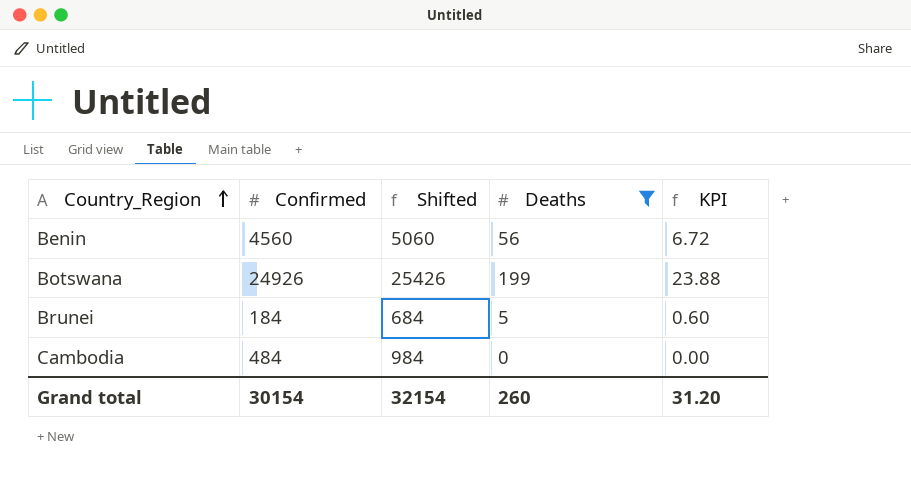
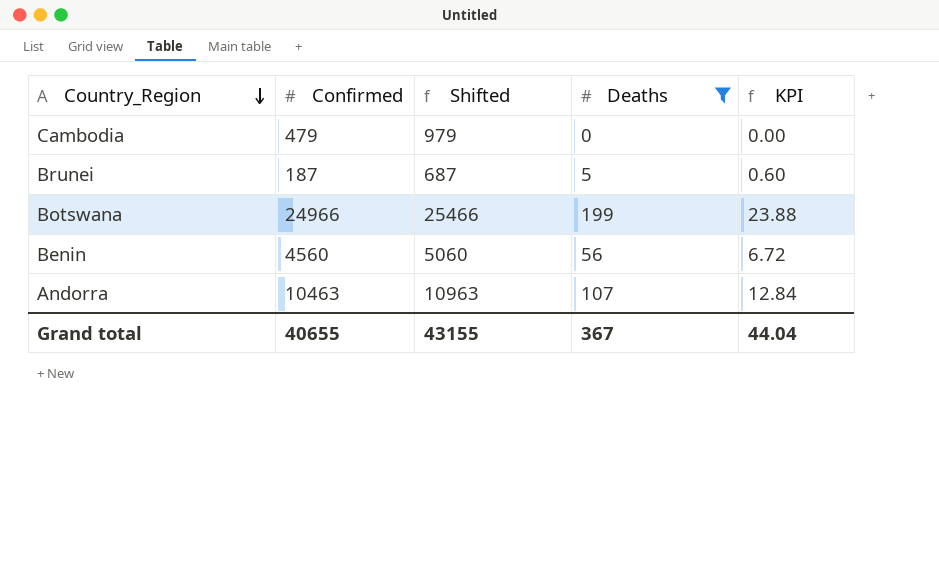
row order: Country_Region ascending -> Country_Region descending
Cambodia | Confirmed: 484 -> 479
Cambodia | Shifted: 984 -> 979
Brunei | Confirmed: 184 -> 187
Brunei | Shifted: 684 -> 687
Botswana | Confirmed: 24926 -> 24966
Botswana | Shifted: 25426 -> 25466
row Andorra: none -> 10463 | 10963 | 107 | 12.84
Grand total | Confirmed: 30154 -> 40655
Grand total | Shifted: 32154 -> 43155
Grand total | Deaths: 260 -> 367
Grand total | KPI: 31.20 -> 44.04

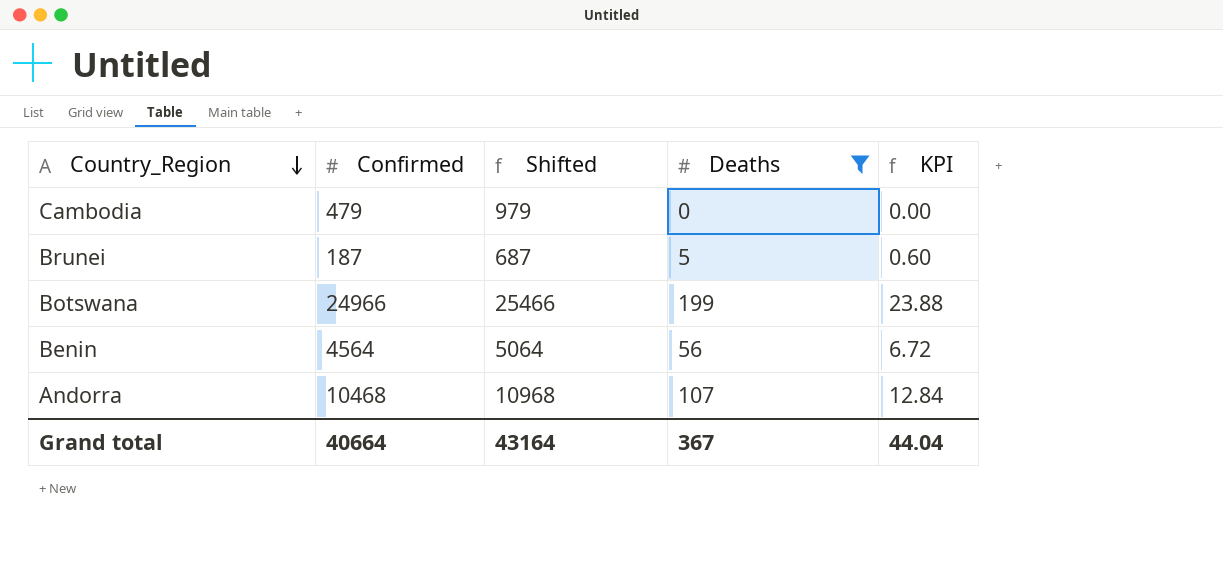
Benin | Confirmed: 4560 -> 4564
Benin | Shifted: 5060 -> 5064
Andorra | Confirmed: 10463 -> 10468
Andorra | Shifted: 10963 -> 10968
Grand total | Confirmed: 40655 -> 40664
Grand total | Shifted: 43155 -> 43164

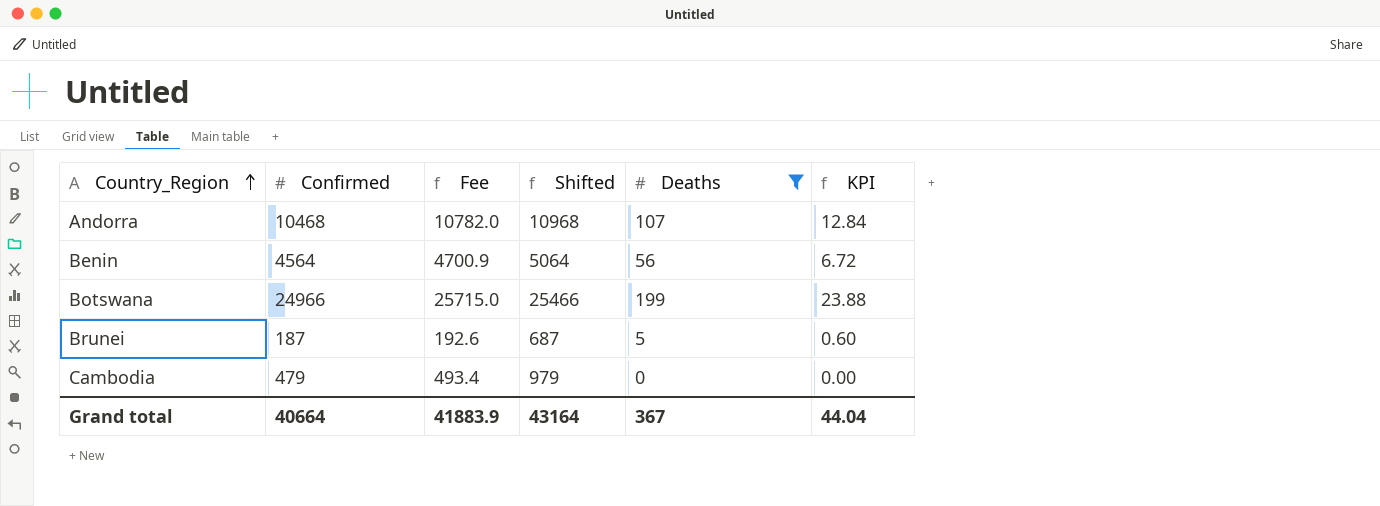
row order: Country_Region descending -> Country_Region ascending
column Fee | formula: none -> [Confirmed] * 1.03

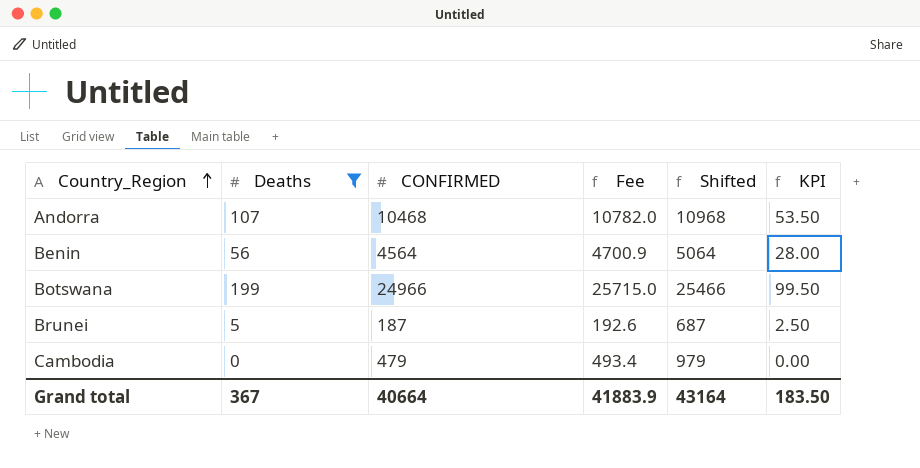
column Deaths | position: 5 -> 2
column name: Confirmed -> CONFIRMED
column KPI | formula: [Deaths] * 0.12 -> [Deaths] * 0.5
Grand total | KPI: 44.04 -> 183.50

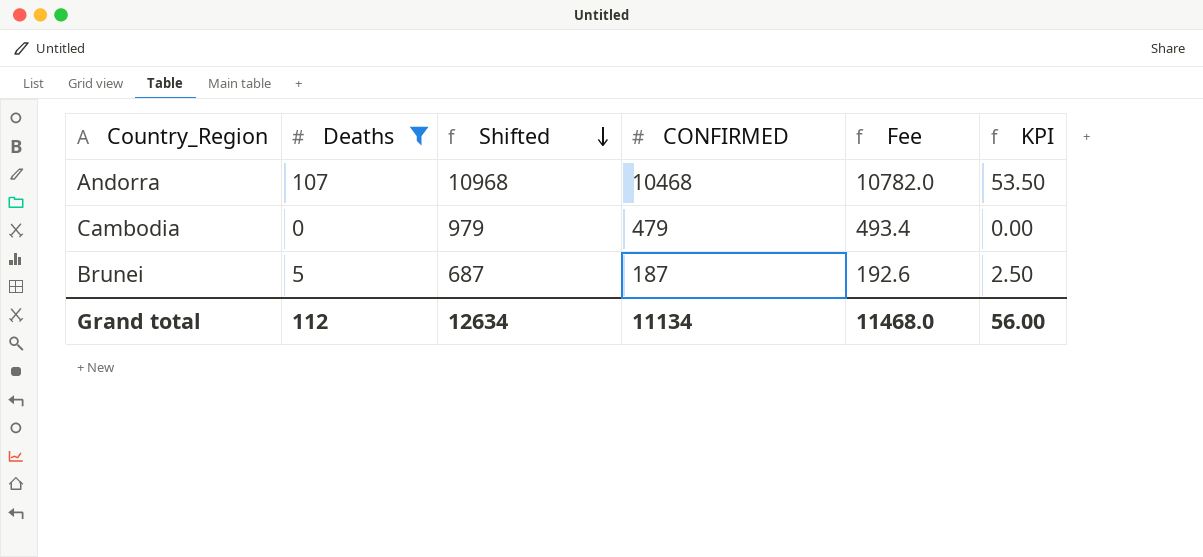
row order: Country_Region ascending -> Shifted descending
column Shifted | position: 5 -> 3
row Benin: 56 | 4564 | 4700.9 | 5064 | 28.00 -> none
row Botswana: 199 | 24966 | 25715.0 | 25466 | 99.50 -> none
Grand total | Deaths: 367 -> 112
Grand total | Shifted: 43164 -> 12634
Grand total | CONFIRMED: 40664 -> 11134
Grand total | Fee: 41883.9 -> 11468.0
Grand total | KPI: 183.50 -> 56.00

